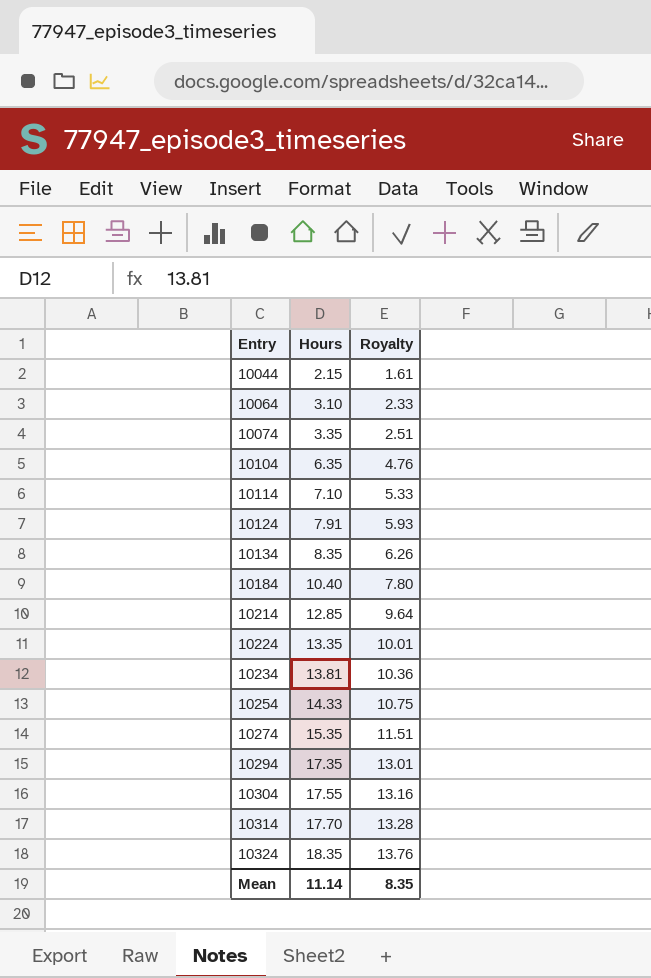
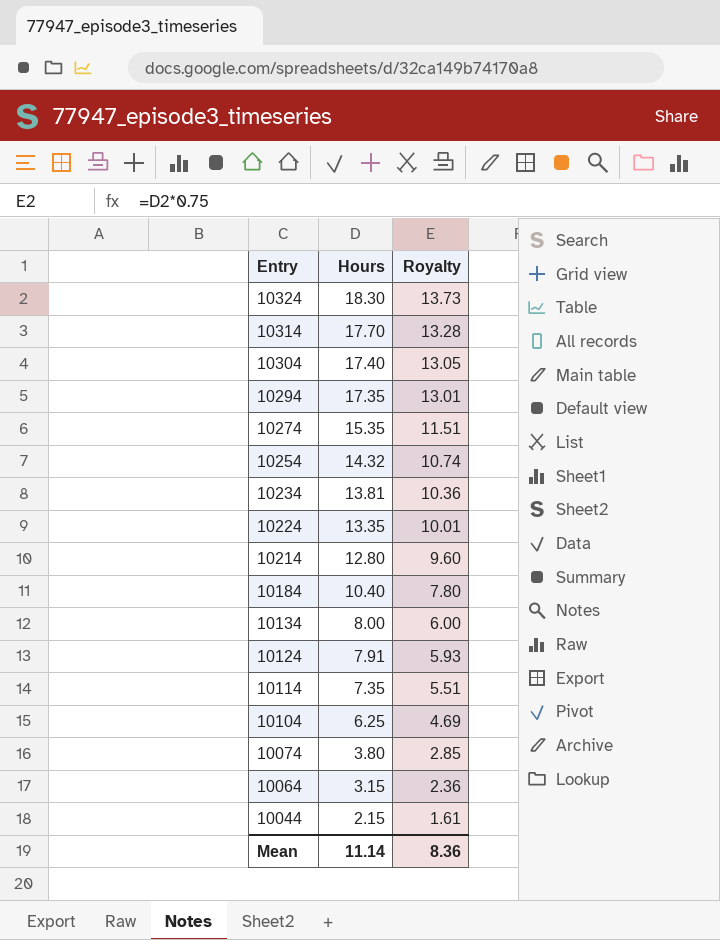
row order: Entry ascending -> Entry descending
10324 | Hours: 18.35 -> 18.30
10324 | Royalty: 13.76 -> 13.73
10304 | Hours: 17.55 -> 17.40
10304 | Royalty: 13.16 -> 13.05
10254 | Hours: 14.33 -> 14.32
10254 | Royalty: 10.75 -> 10.74
10214 | Hours: 12.85 -> 12.80
10214 | Royalty: 9.64 -> 9.60
10134 | Hours: 8.35 -> 8.00
10134 | Royalty: 6.26 -> 6.00
10114 | Hours: 7.10 -> 7.35
10114 | Royalty: 5.33 -> 5.51
10104 | Hours: 6.35 -> 6.25
10104 | Royalty: 4.76 -> 4.69
10074 | Hours: 3.35 -> 3.80
10074 | Royalty: 2.51 -> 2.85
10064 | Hours: 3.10 -> 3.15
10064 | Royalty: 2.33 -> 2.36
Mean | Royalty: 8.35 -> 8.36

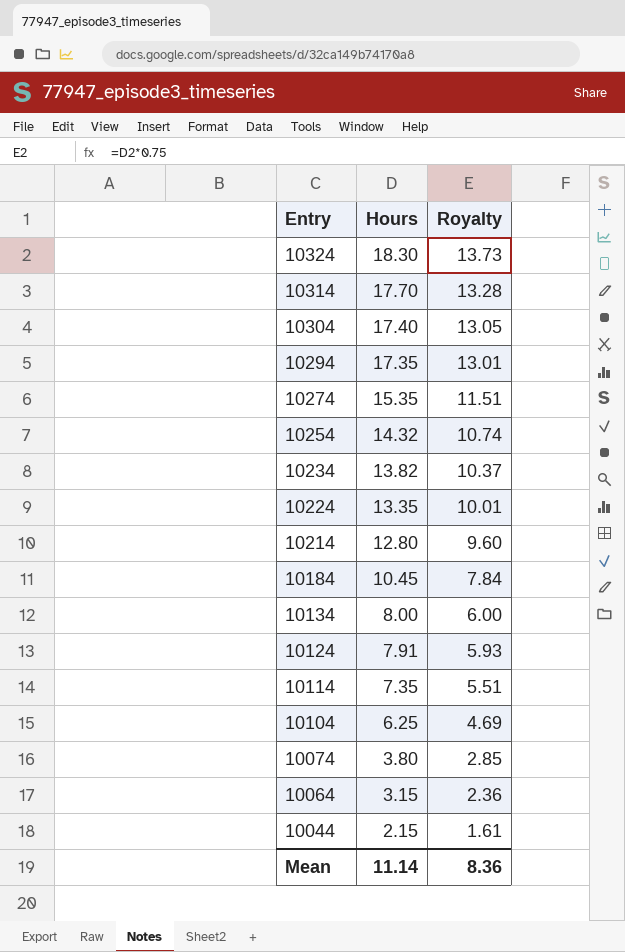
10234 | Hours: 13.81 -> 13.82
10234 | Royalty: 10.36 -> 10.37
10184 | Hours: 10.40 -> 10.45
10184 | Royalty: 7.80 -> 7.84

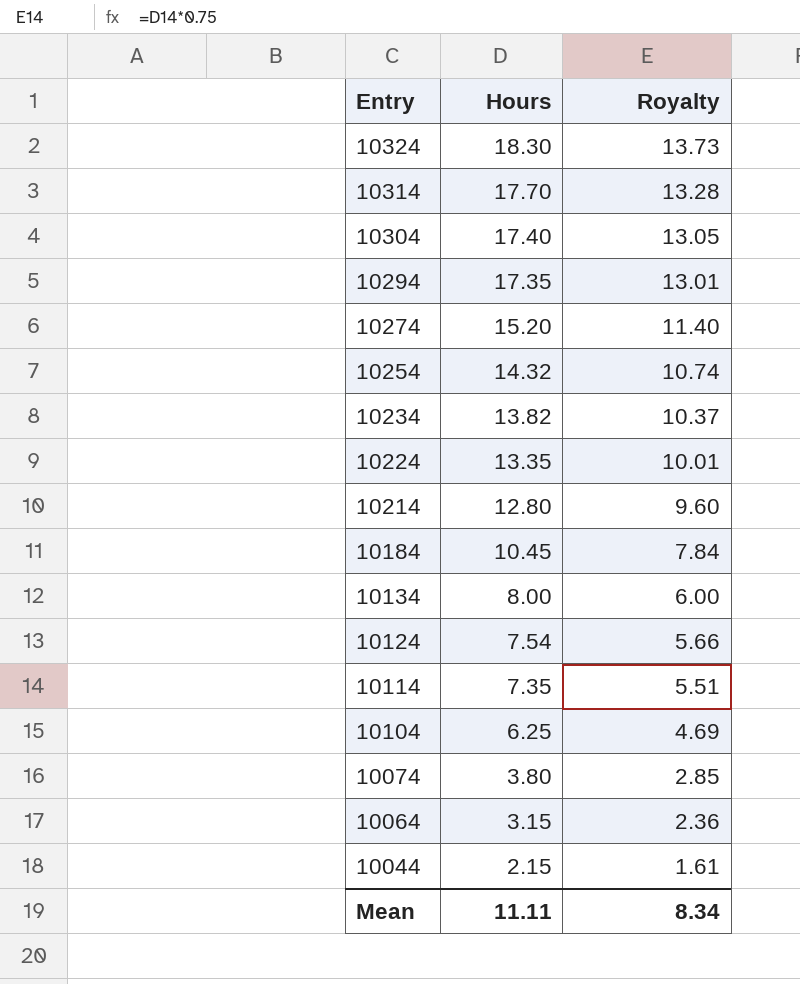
10274 | Hours: 15.35 -> 15.20
10274 | Royalty: 11.51 -> 11.40
10124 | Hours: 7.91 -> 7.54
10124 | Royalty: 5.93 -> 5.66
Mean | Hours: 11.14 -> 11.11
Mean | Royalty: 8.36 -> 8.34

